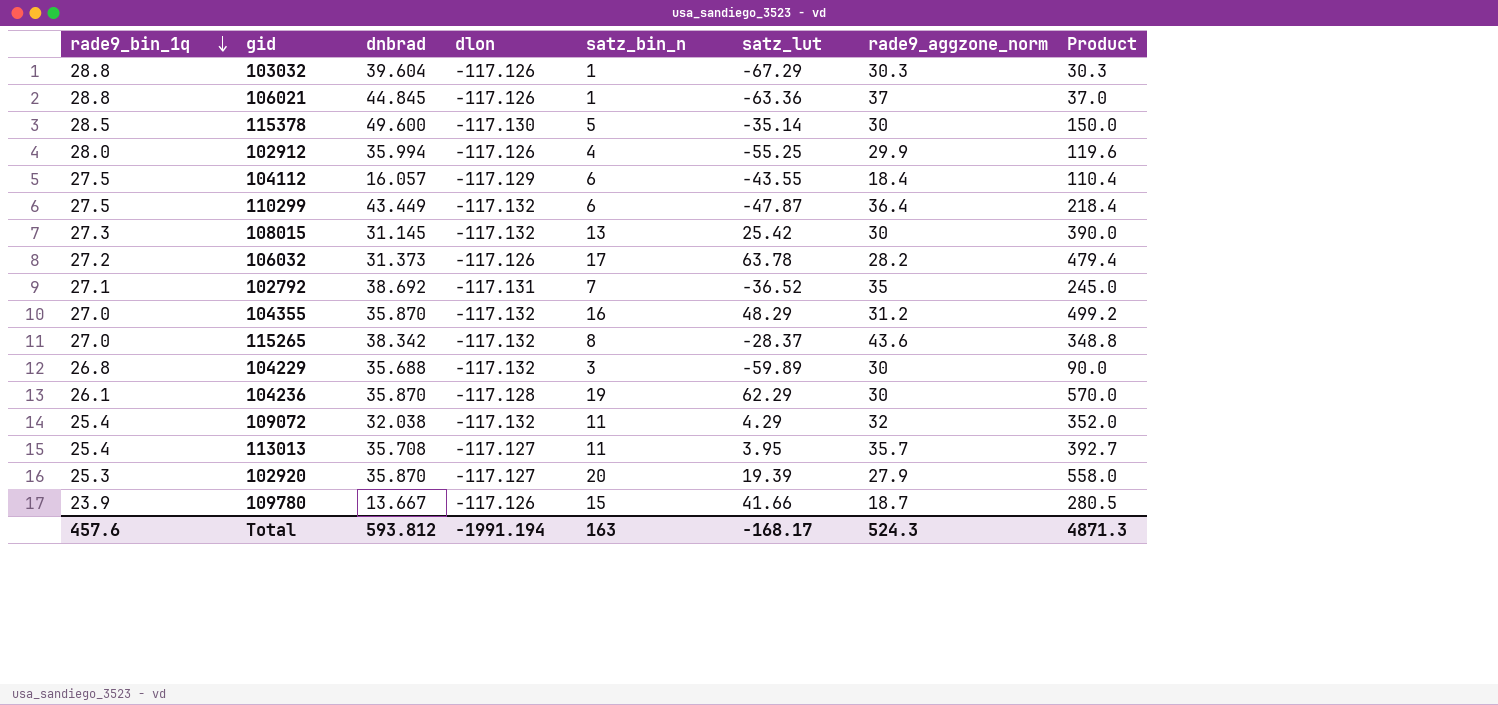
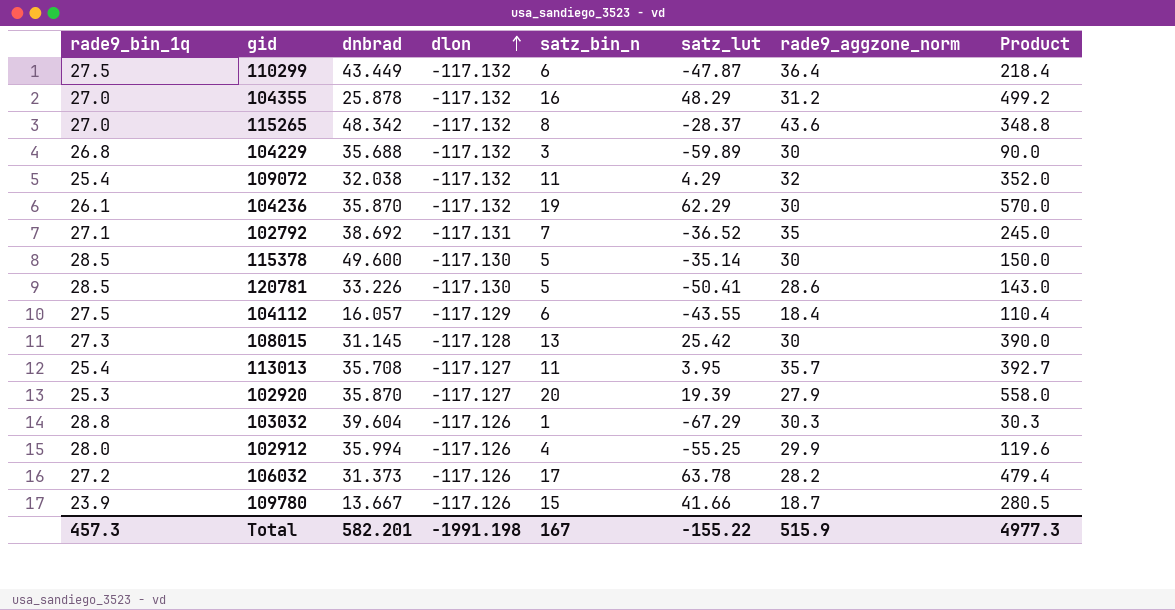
row order: rade9_bin_1q descending -> dlon ascending
row 106021: 28.8 | 44.845 | -117.126 | 1 | -63.36 | 37 | 37.0 -> none
104355 | dnbrad: 35.870 -> 25.878
115265 | dnbrad: 38.342 -> 48.342
104236 | dlon: -117.128 -> -117.132
row 120781: none -> 28.5 | 33.226 | -117.130 | 5 | -50.41 | 28.6 | 143.0
108015 | dlon: -117.132 -> -117.128
Total | rade9_bin_1q: 457.6 -> 457.3
Total | dnbrad: 593.812 -> 582.201
Total | dlon: -1991.194 -> -1991.198
Total | satz_bin_n: 163 -> 167
Total | satz_lut: -168.17 -> -155.22
Total | rade9_aggzone_norm: 524.3 -> 515.9
Total | Product: 4871.3 -> 4977.3

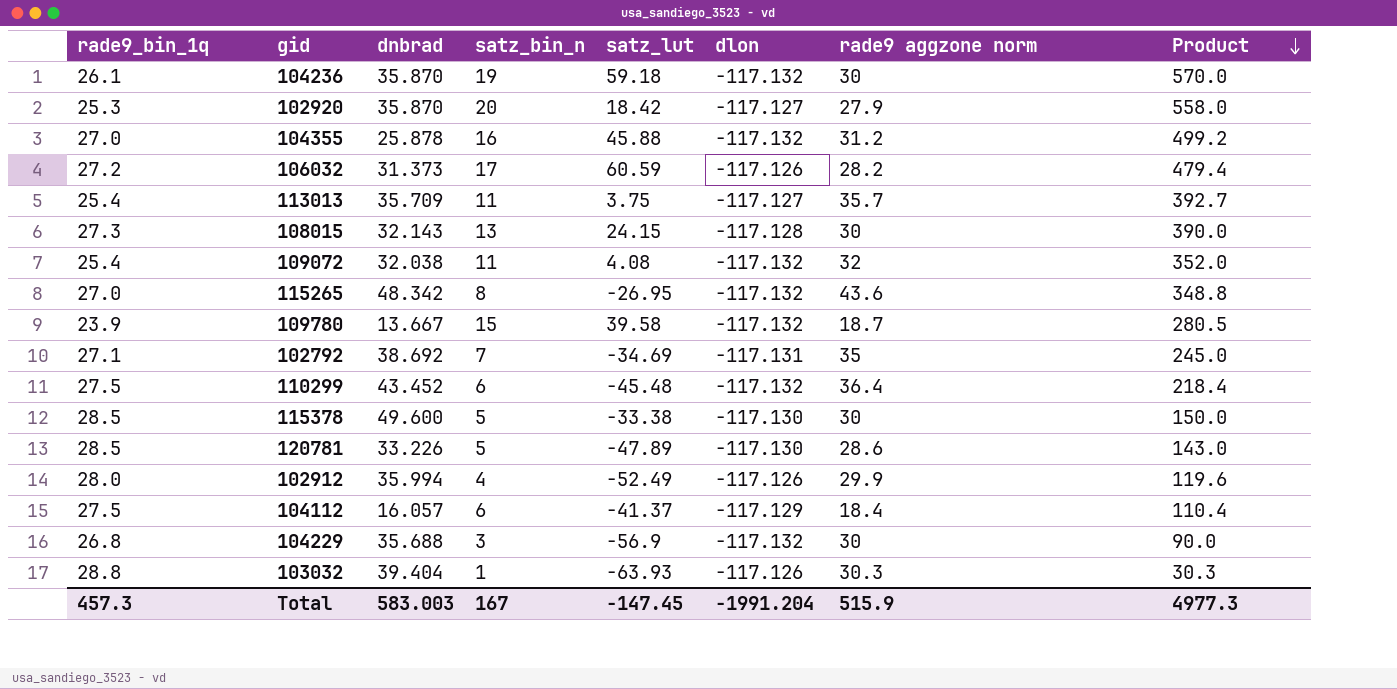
row order: dlon ascending -> Product descending
column dlon | position: 4 -> 6
column name: rade9_aggzone_norm -> rade9 aggzone norm
104236 | satz_lut: 62.29 -> 59.18
102920 | satz_lut: 19.39 -> 18.42
104355 | satz_lut: 48.29 -> 45.88
106032 | satz_lut: 63.78 -> 60.59
113013 | dnbrad: 35.708 -> 35.709
113013 | satz_lut: 3.95 -> 3.75
108015 | dnbrad: 31.145 -> 32.143
108015 | satz_lut: 25.42 -> 24.15
109072 | satz_lut: 4.29 -> 4.08
115265 | satz_lut: -28.37 -> -26.95
109780 | satz_lut: 41.66 -> 39.58
109780 | dlon: -117.126 -> -117.132
102792 | satz_lut: -36.52 -> -34.69
110299 | dnbrad: 43.449 -> 43.452
110299 | satz_lut: -47.87 -> -45.48
115378 | satz_lut: -35.14 -> -33.38
120781 | satz_lut: -50.41 -> -47.89
102912 | satz_lut: -55.25 -> -52.49
104112 | satz_lut: -43.55 -> -41.37
104229 | satz_lut: -59.89 -> -56.9
103032 | dnbrad: 39.604 -> 39.404
103032 | satz_lut: -67.29 -> -63.93
Total | dnbrad: 582.201 -> 583.003
Total | satz_lut: -155.22 -> -147.45
Total | dlon: -1991.198 -> -1991.204

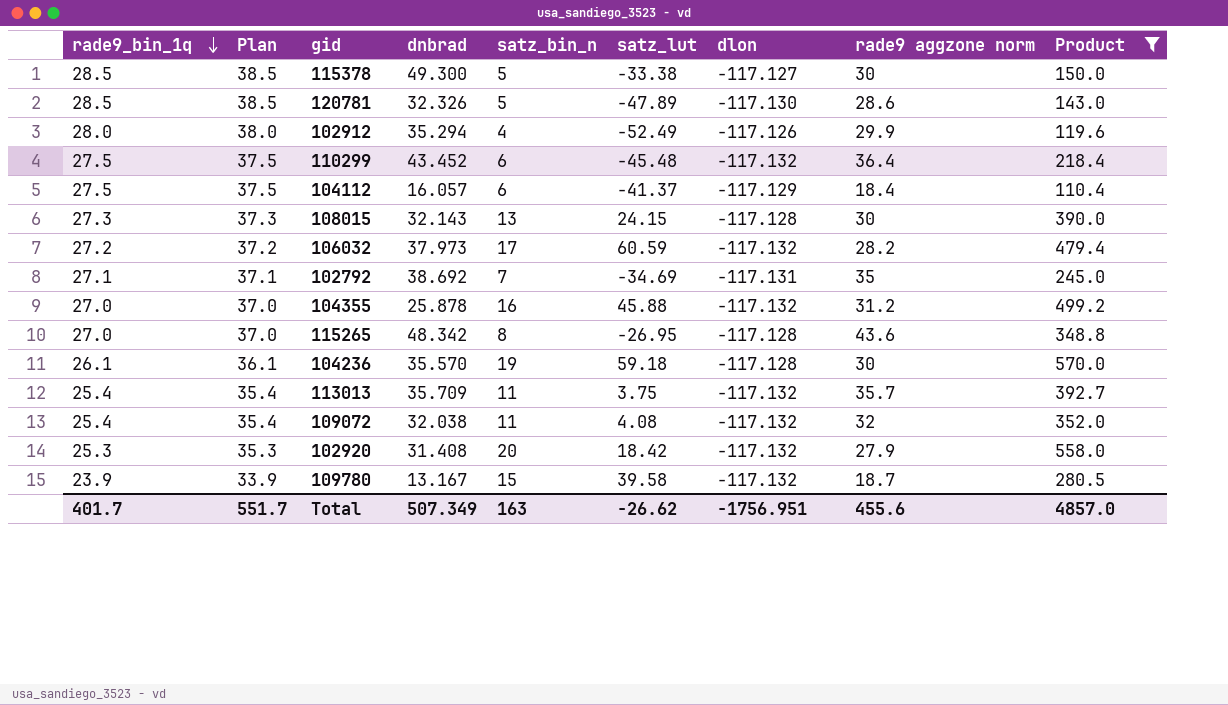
filter: none -> Product >= 110.4
row order: Product descending -> rade9_bin_1q descending
column Plan | formula: none -> [rade9_bin_1q] + 10
115378 | dnbrad: 49.600 -> 49.300
115378 | dlon: -117.130 -> -117.127
120781 | dnbrad: 33.226 -> 32.326
102912 | dnbrad: 35.994 -> 35.294
106032 | dnbrad: 31.373 -> 37.973
106032 | dlon: -117.126 -> -117.132
115265 | dlon: -117.132 -> -117.128
104236 | dnbrad: 35.870 -> 35.570
104236 | dlon: -117.132 -> -117.128
113013 | dlon: -117.127 -> -117.132
102920 | dnbrad: 35.870 -> 31.408
102920 | dlon: -117.127 -> -117.132
109780 | dnbrad: 13.667 -> 13.167
Total | rade9_bin_1q: 457.3 -> 401.7
Total | dnbrad: 583.003 -> 507.349
Total | satz_bin_n: 167 -> 163
Total | satz_lut: -147.45 -> -26.62
Total | dlon: -1991.204 -> -1756.951
Total | rade9 aggzone norm: 515.9 -> 455.6
Total | Product: 4977.3 -> 4857.0

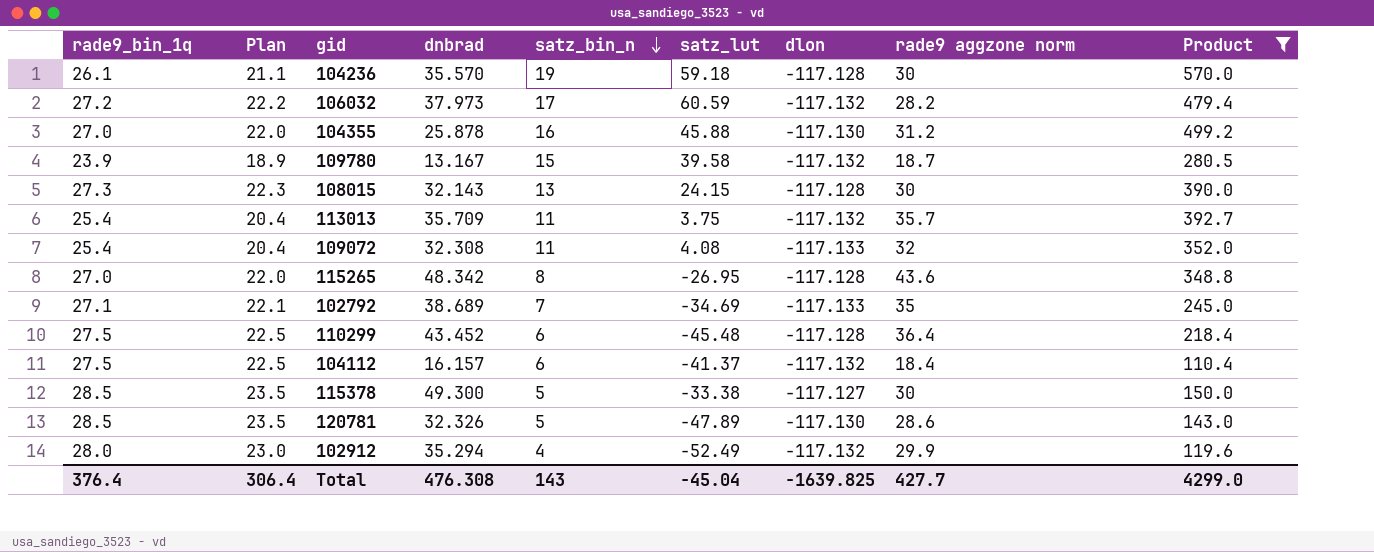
row order: rade9_bin_1q descending -> satz_bin_n descending
column Plan | formula: [rade9_bin_1q] + 10 -> [rade9_bin_1q] - 5
row 102920: 25.3 | 35.3 | 31.408 | 20 | 18.42 | -117.132 | 27.9 | 558.0 -> none
104355 | dlon: -117.132 -> -117.130
109072 | dnbrad: 32.038 -> 32.308
109072 | dlon: -117.132 -> -117.133
102792 | dnbrad: 38.692 -> 38.689
102792 | dlon: -117.131 -> -117.133
110299 | dlon: -117.132 -> -117.128
104112 | dnbrad: 16.057 -> 16.157
104112 | dlon: -117.129 -> -117.132
102912 | dlon: -117.126 -> -117.132
Total | rade9_bin_1q: 401.7 -> 376.4
Total | Plan: 551.7 -> 306.4
Total | dnbrad: 507.349 -> 476.308
Total | satz_bin_n: 163 -> 143
Total | satz_lut: -26.62 -> -45.04
Total | dlon: -1756.951 -> -1639.825
Total | rade9 aggzone norm: 455.6 -> 427.7
Total | Product: 4857.0 -> 4299.0

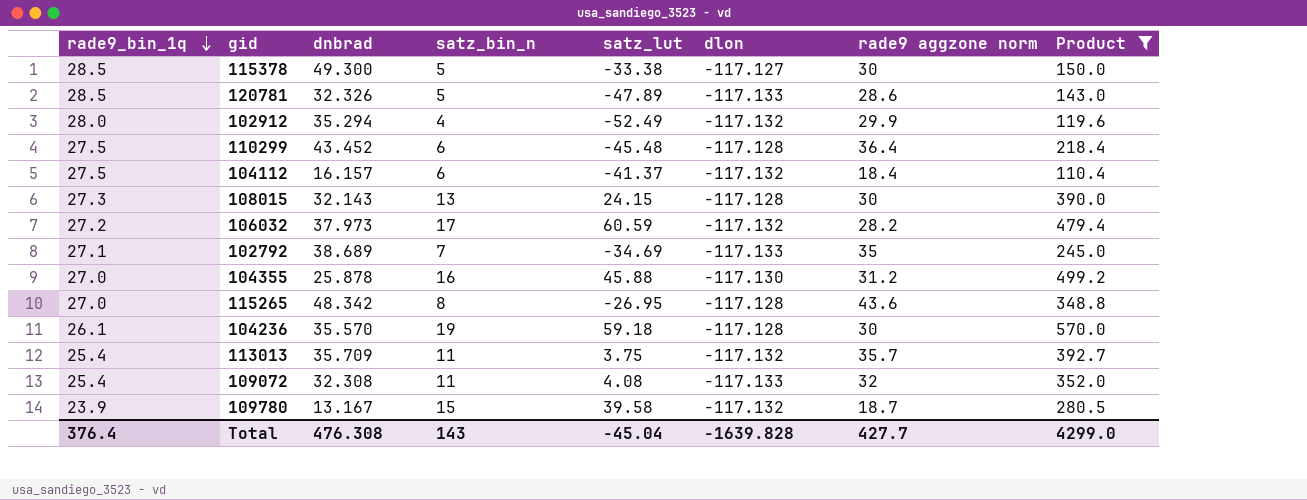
row order: satz_bin_n descending -> rade9_bin_1q descending
column Plan | formula: [rade9_bin_1q] - 5 -> none
120781 | dlon: -117.130 -> -117.133
Total | dlon: -1639.825 -> -1639.828

